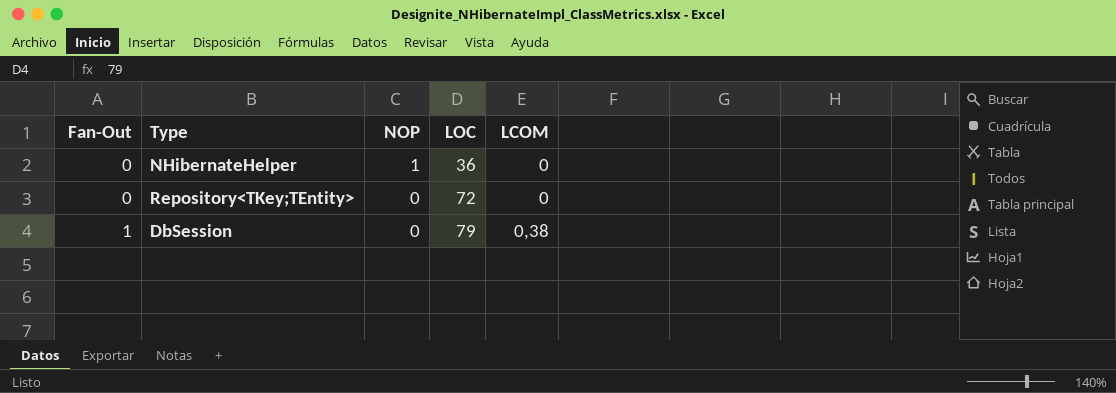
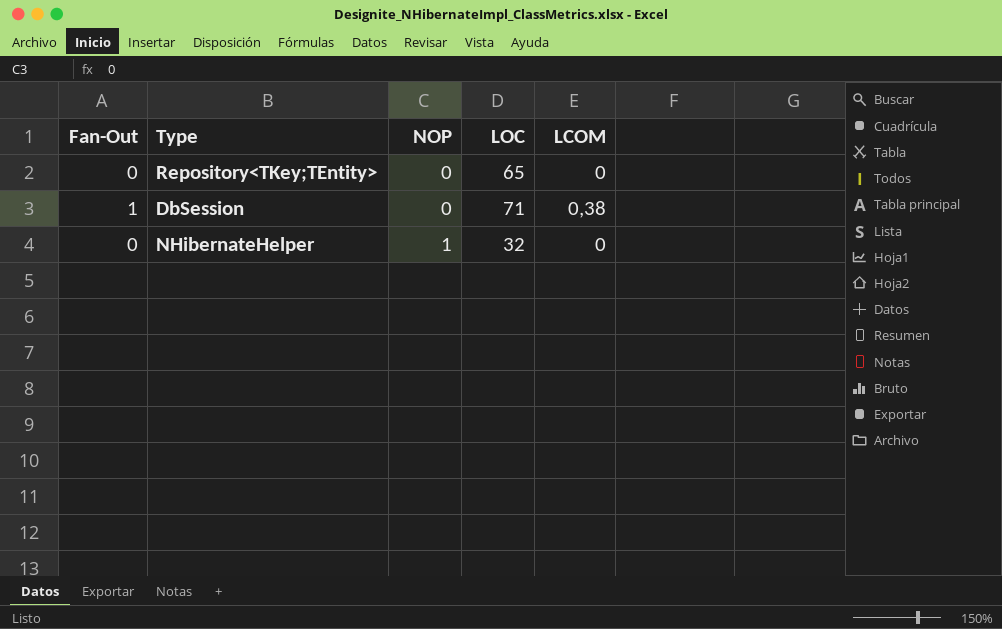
row order: Fan-Out ascending -> NOP ascending
Repository<TKey;TEntity> | LOC: 72 -> 65
DbSession | LOC: 79 -> 71
NHibernateHelper | LOC: 36 -> 32

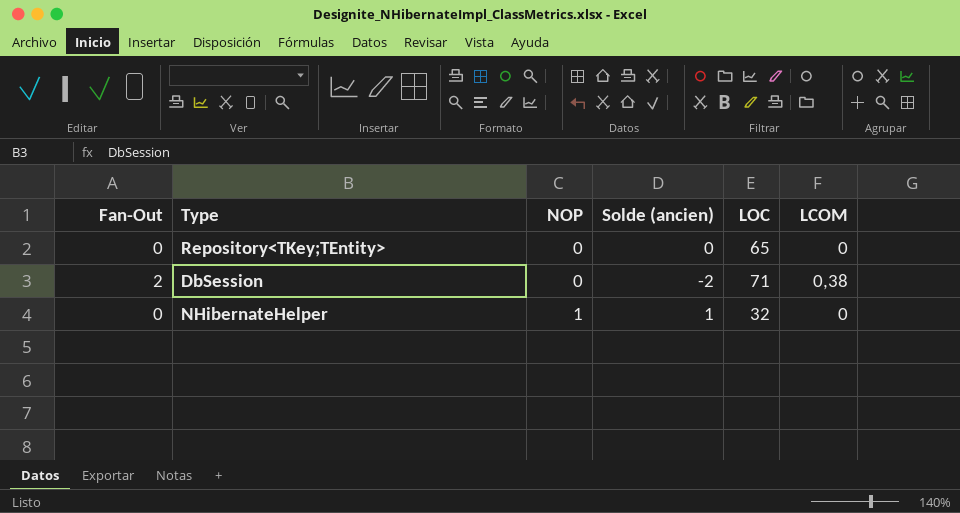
column Solde (ancien) | formula: none -> [NOP] - [Fan-Out]
DbSession | Fan-Out: 1 -> 2

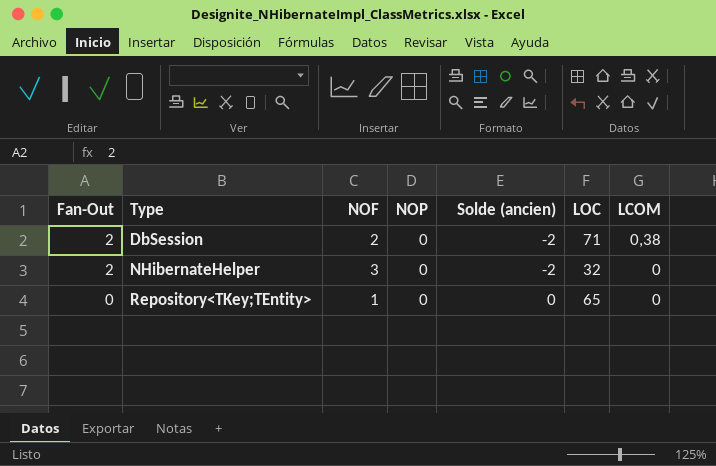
row order: NOP ascending -> Fan-Out descending
column NOF | position: none -> 3
NHibernateHelper | Fan-Out: 0 -> 2
NHibernateHelper | NOP: 1 -> 0
NHibernateHelper | Solde (ancien): 1 -> -2

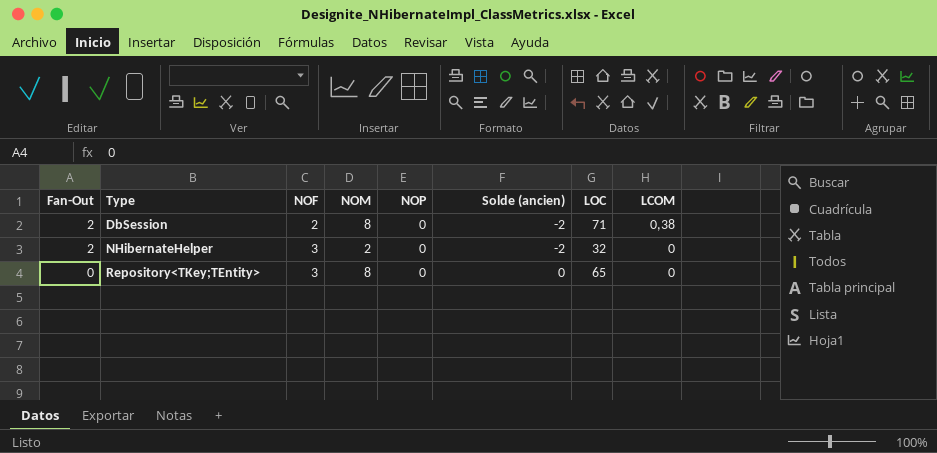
column NOM | position: none -> 4
Repository<TKey;TEntity> | NOF: 1 -> 3

